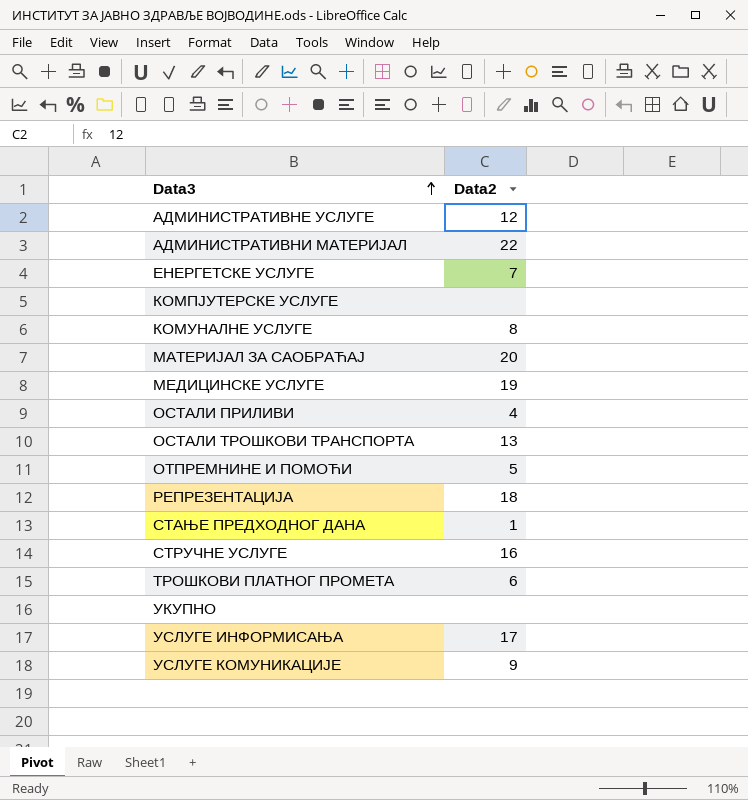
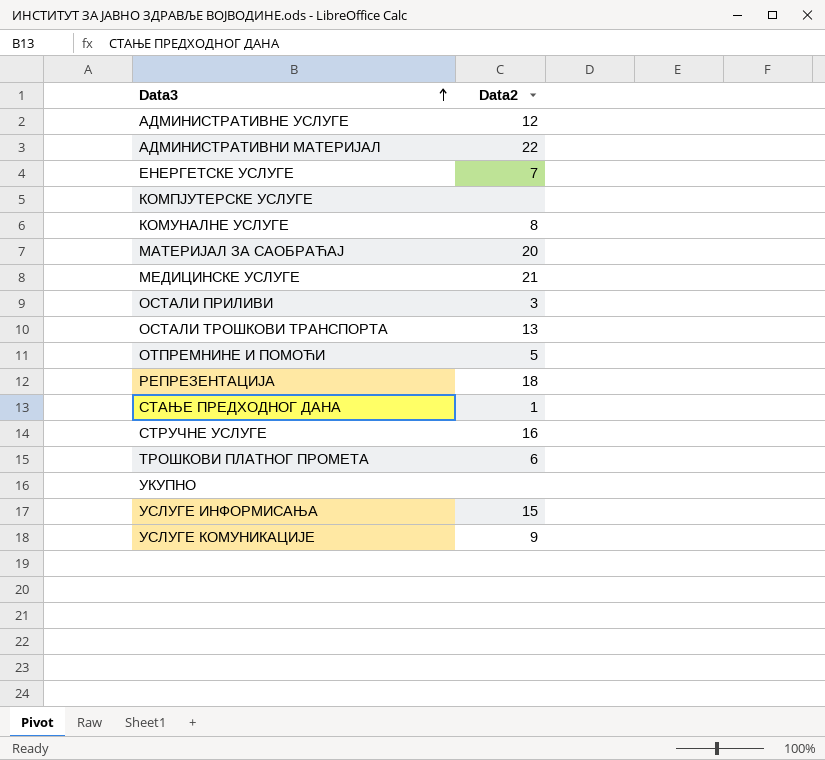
МЕДИЦИНСКЕ УСЛУГЕ | Data2: 19 -> 21
ОСТАЛИ ПРИЛИВИ | Data2: 4 -> 3
УСЛУГЕ ИНФОРМИСАЊА | Data2: 17 -> 15

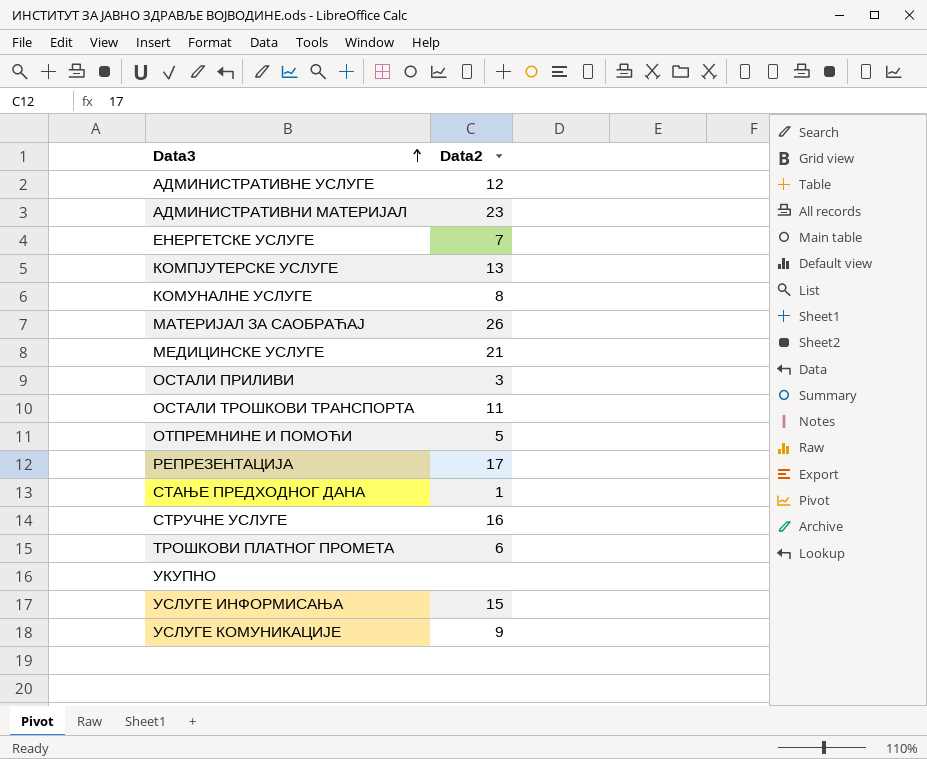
АДМИНИСТРАТИВНИ МАТЕРИЈАЛ | Data2: 22 -> 23
КОМПЈУТЕРСКЕ УСЛУГЕ | Data2: none -> 13
МАТЕРИЈАЛ ЗА САОБРАЋАЈ | Data2: 20 -> 26
ОСТАЛИ ТРОШКОВИ ТРАНСПОРТА | Data2: 13 -> 11
РЕПРЕЗЕНТАЦИЈА | Data2: 18 -> 17

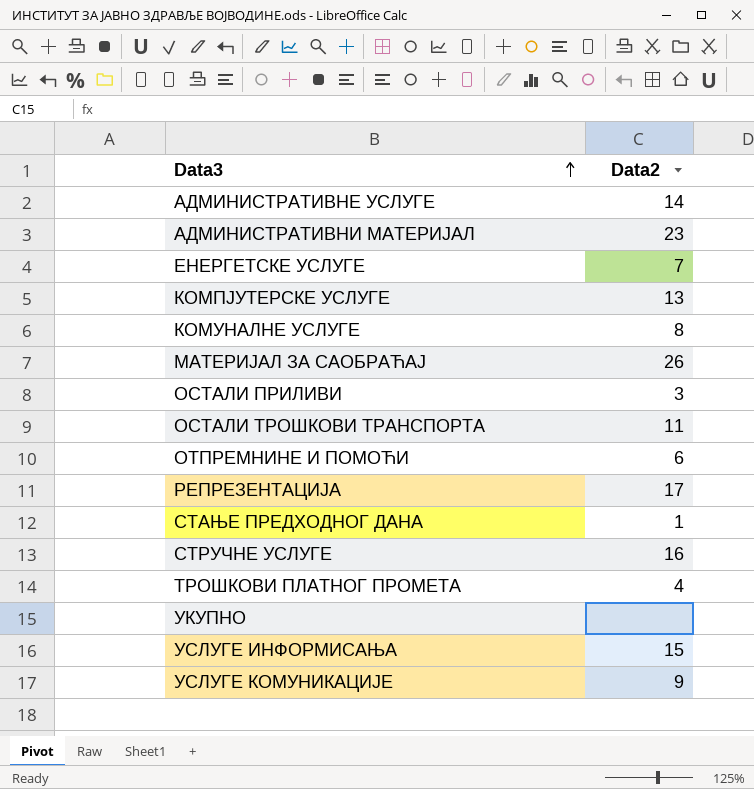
row МЕДИЦИНСКЕ УСЛУГЕ: 21 -> none
АДМИНИСТРАТИВНЕ УСЛУГЕ | Data2: 12 -> 14
ОТПРЕМНИНЕ И ПОМОЋИ | Data2: 5 -> 6
ТРОШКОВИ ПЛАТНОГ ПРОМЕТА | Data2: 6 -> 4

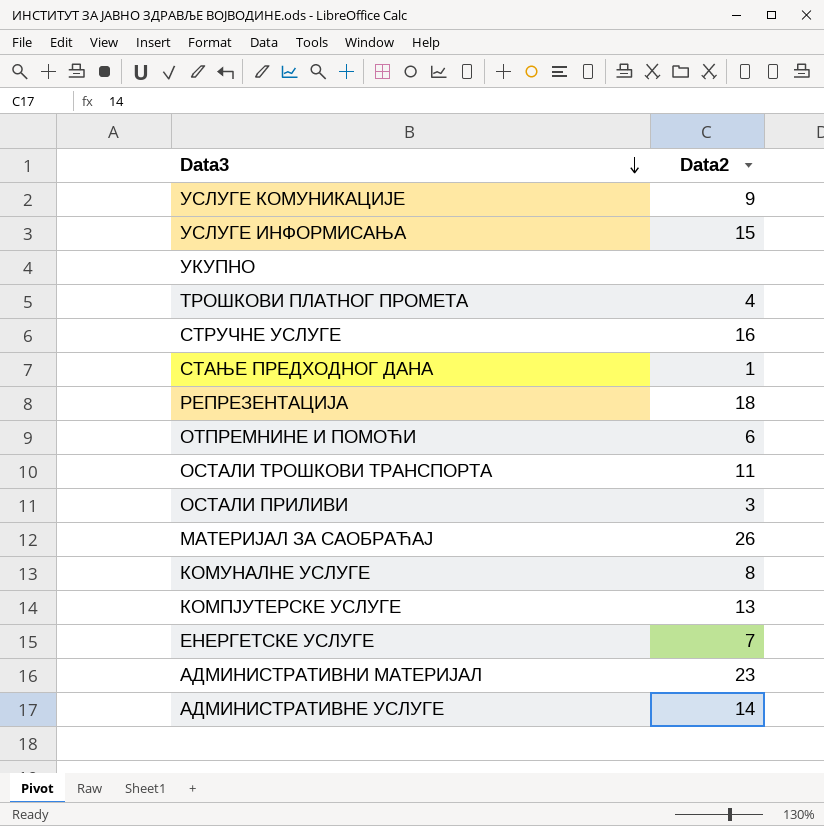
row order: Data3 ascending -> Data3 descending
РЕПРЕЗЕНТАЦИЈА | Data2: 17 -> 18

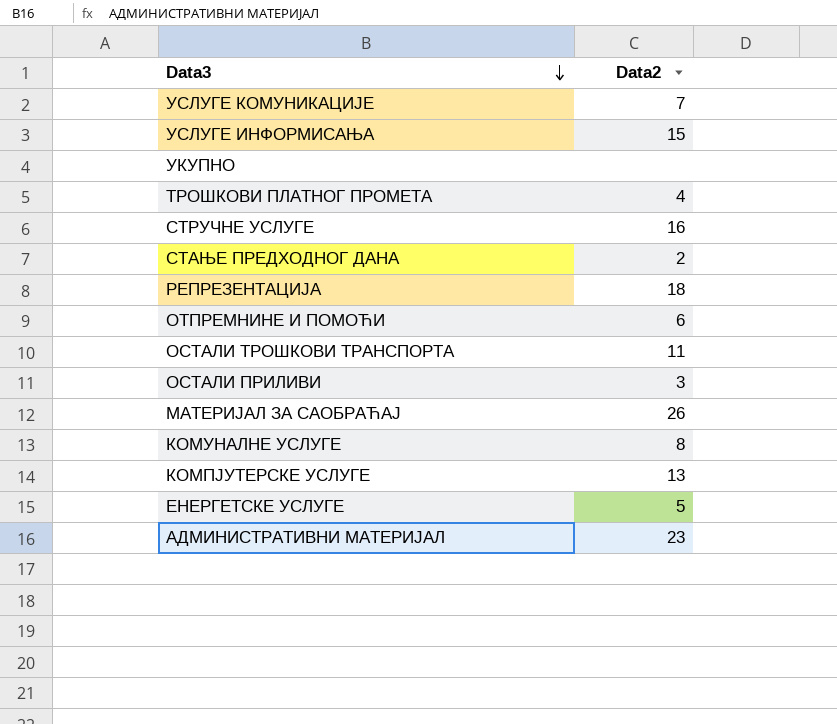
row АДМИНИСТРАТИВНЕ УСЛУГЕ: 14 -> none
УСЛУГЕ КОМУНИКАЦИЈЕ | Data2: 9 -> 7
СТАЊЕ ПРЕДХОДНОГ ДАНА | Data2: 1 -> 2
ЕНЕРГЕТСКЕ УСЛУГЕ | Data2: 7 -> 5

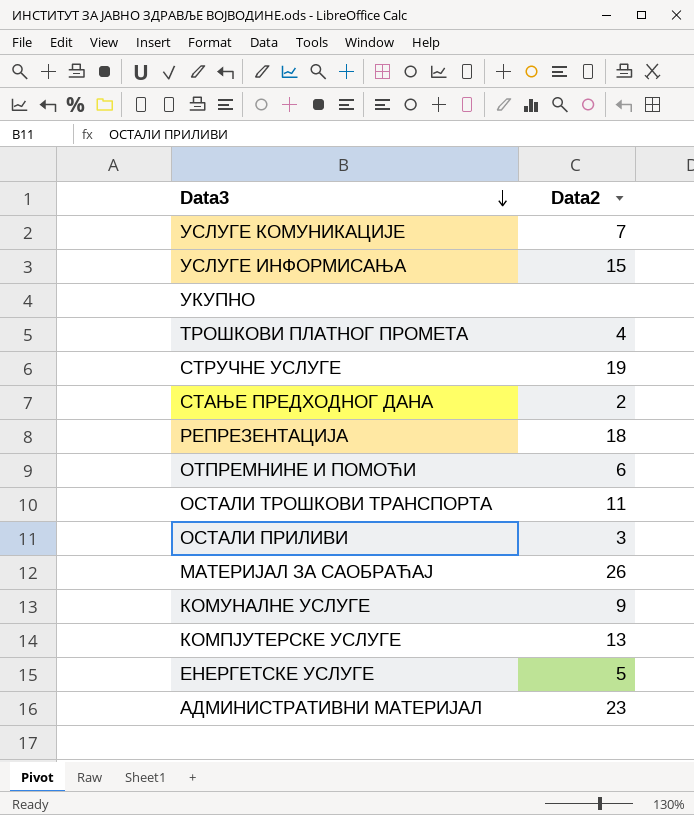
СТРУЧНЕ УСЛУГЕ | Data2: 16 -> 19
КОМУНАЛНЕ УСЛУГЕ | Data2: 8 -> 9

